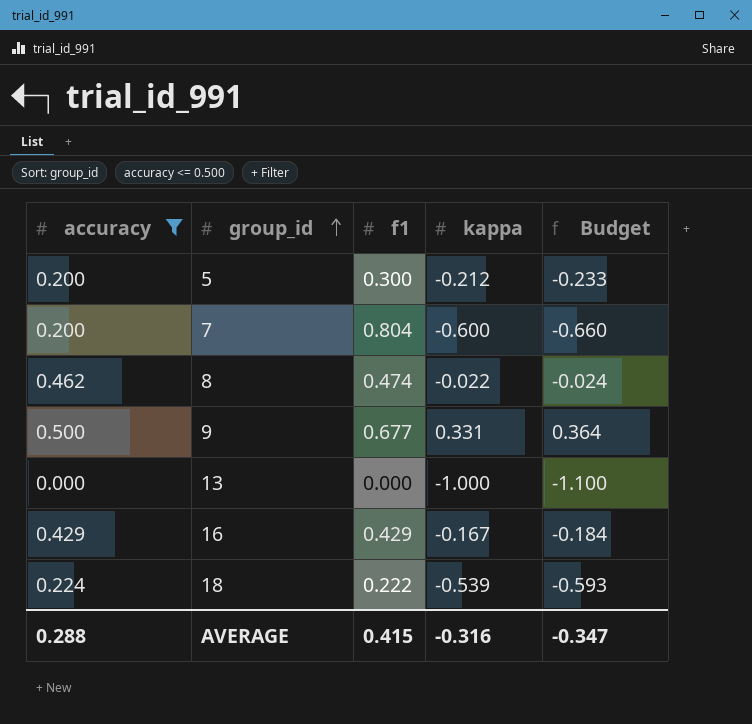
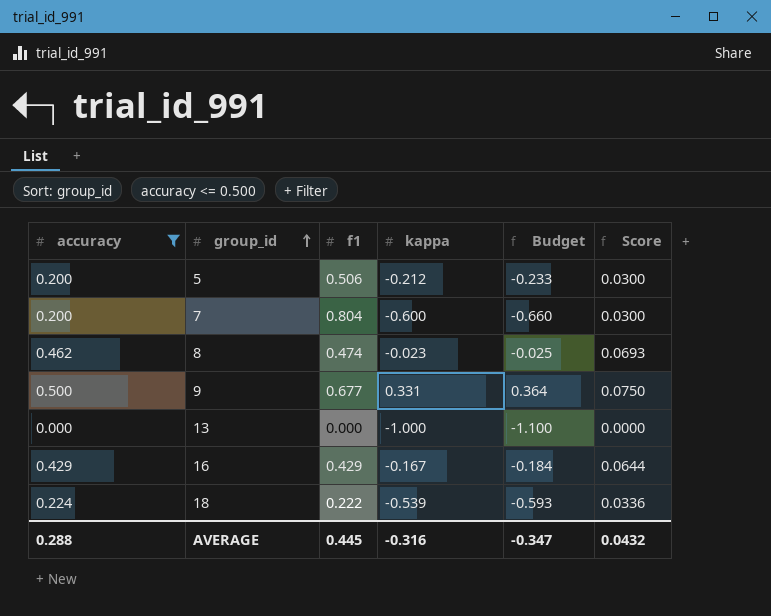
column Score | formula: none -> [accuracy] * 0.15
5 | f1: 0.300 -> 0.506
8 | kappa: -0.022 -> -0.023
8 | Budget: -0.024 -> -0.025
AVERAGE | f1: 0.415 -> 0.445

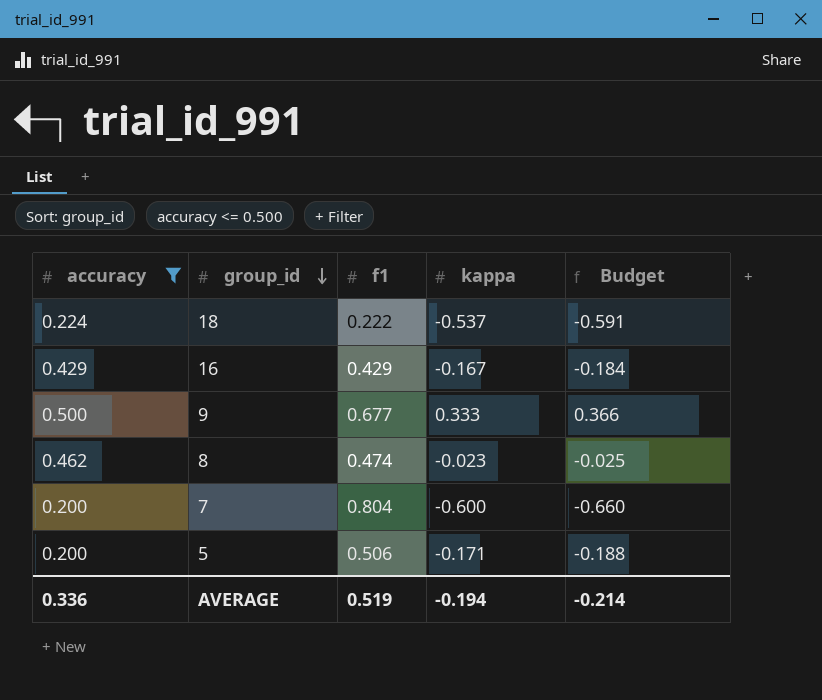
row order: group_id ascending -> group_id descending
column Score | formula: [accuracy] * 0.15 -> none
row 13: 0.000 | 0.000 | -1.000 | -1.100 | 0.0000 -> none
18 | kappa: -0.539 -> -0.537
18 | Budget: -0.593 -> -0.591
9 | kappa: 0.331 -> 0.333
9 | Budget: 0.364 -> 0.366
5 | kappa: -0.212 -> -0.171
5 | Budget: -0.233 -> -0.188
AVERAGE | accuracy: 0.288 -> 0.336
AVERAGE | f1: 0.445 -> 0.519
AVERAGE | kappa: -0.316 -> -0.194
AVERAGE | Budget: -0.347 -> -0.214

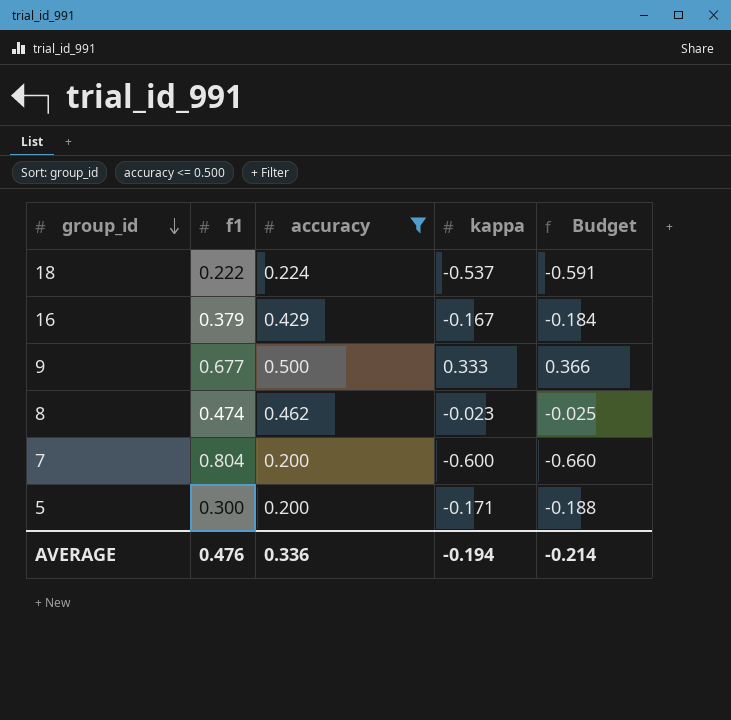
column accuracy | position: 1 -> 3
16 | f1: 0.429 -> 0.379
5 | f1: 0.506 -> 0.300
AVERAGE | f1: 0.519 -> 0.476

